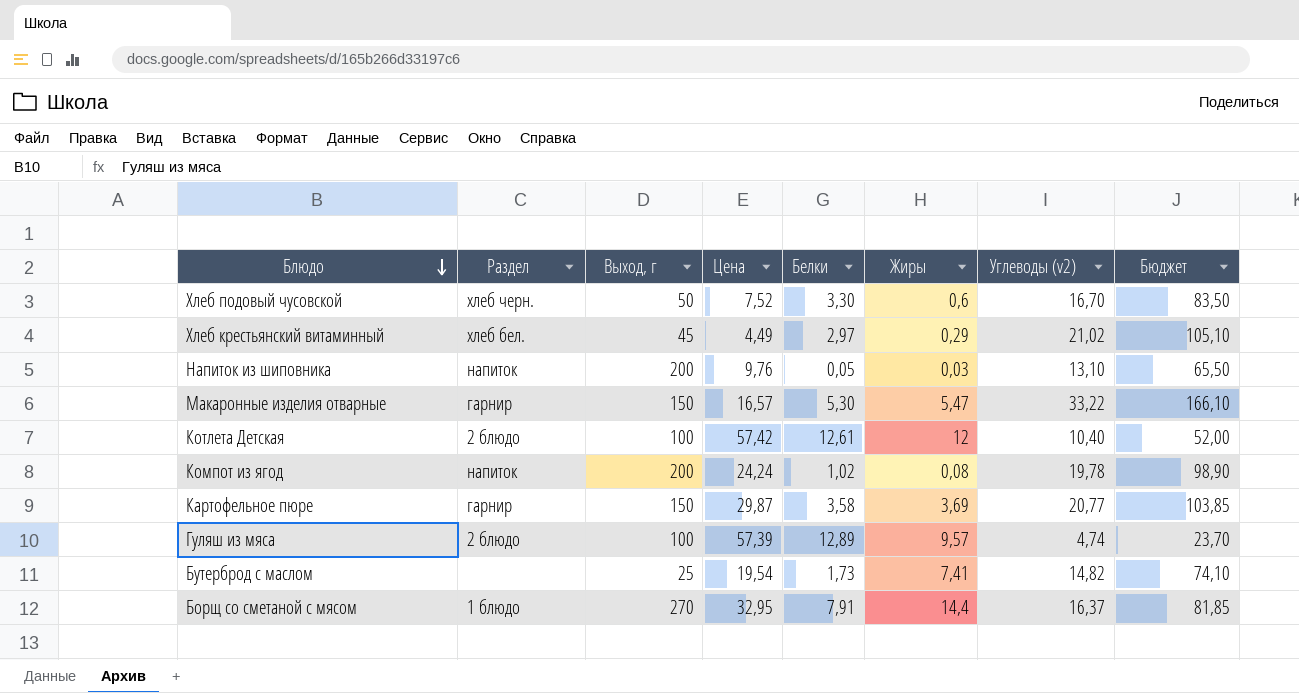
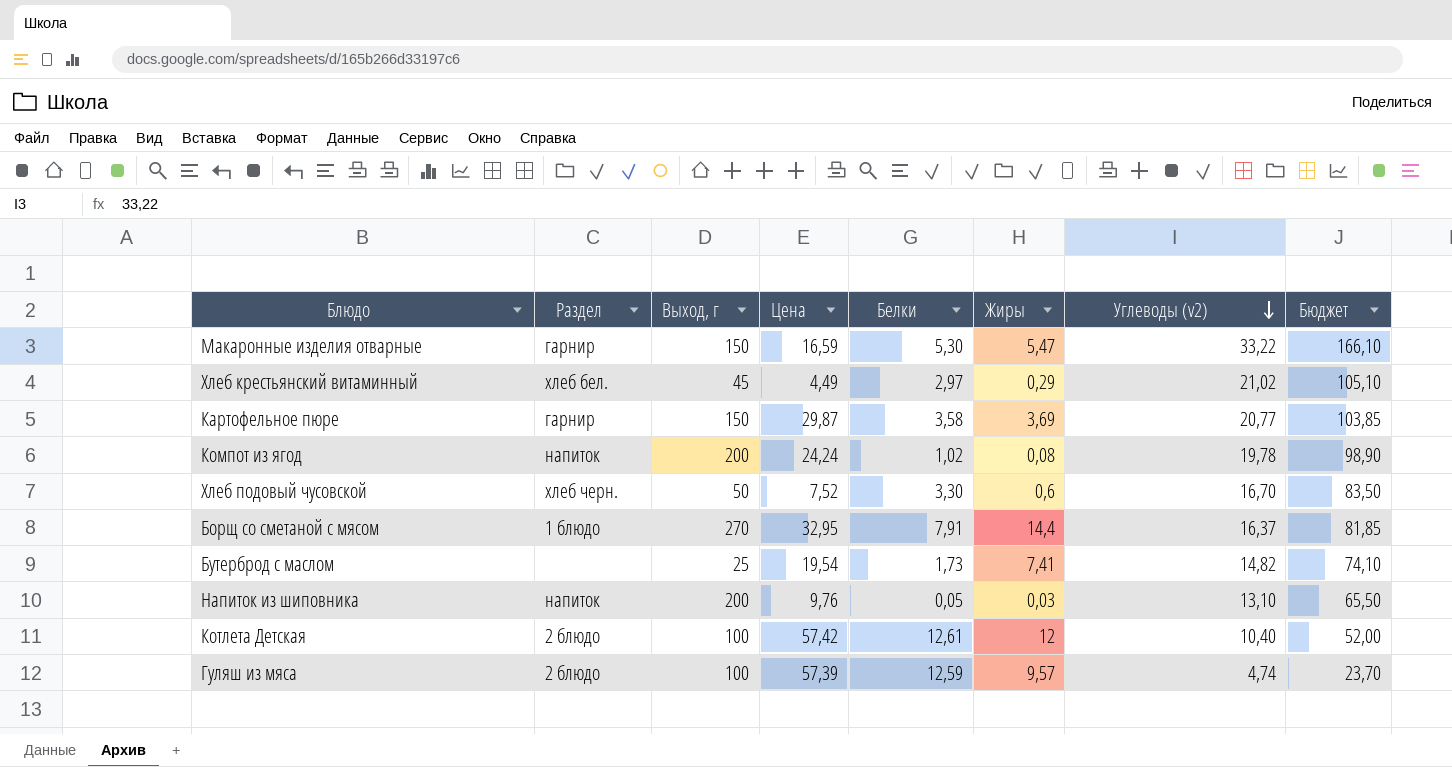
row order: Блюдо descending -> Углеводы (v2) descending
Макаронные изделия отварные | Цена: 16,57 -> 16,59
Гуляш из мяса | Белки: 12,89 -> 12,59

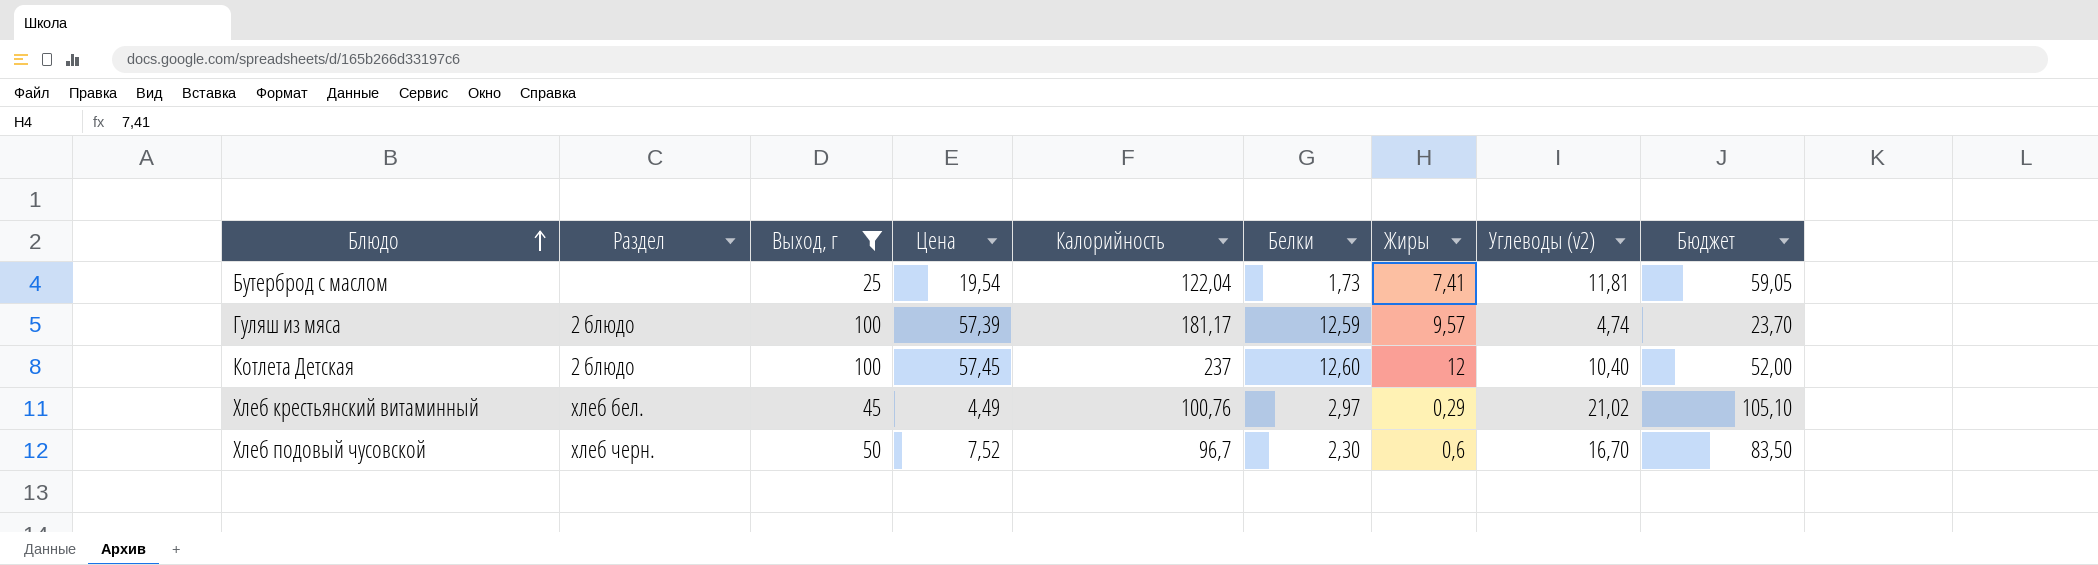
filter: none -> Выход, г <= 100
row order: Углеводы (v2) descending -> Блюдо ascending
column Калорийность | position: none -> 5
Бутерброд с маслом | Углеводы (v2): 14,82 -> 11,81
Бутерброд с маслом | Бюджет: 74,10 -> 59,05
Котлета Детская | Цена: 57,42 -> 57,45
Котлета Детская | Белки: 12,61 -> 12,60
Хлеб подовый чусовской | Белки: 3,30 -> 2,30

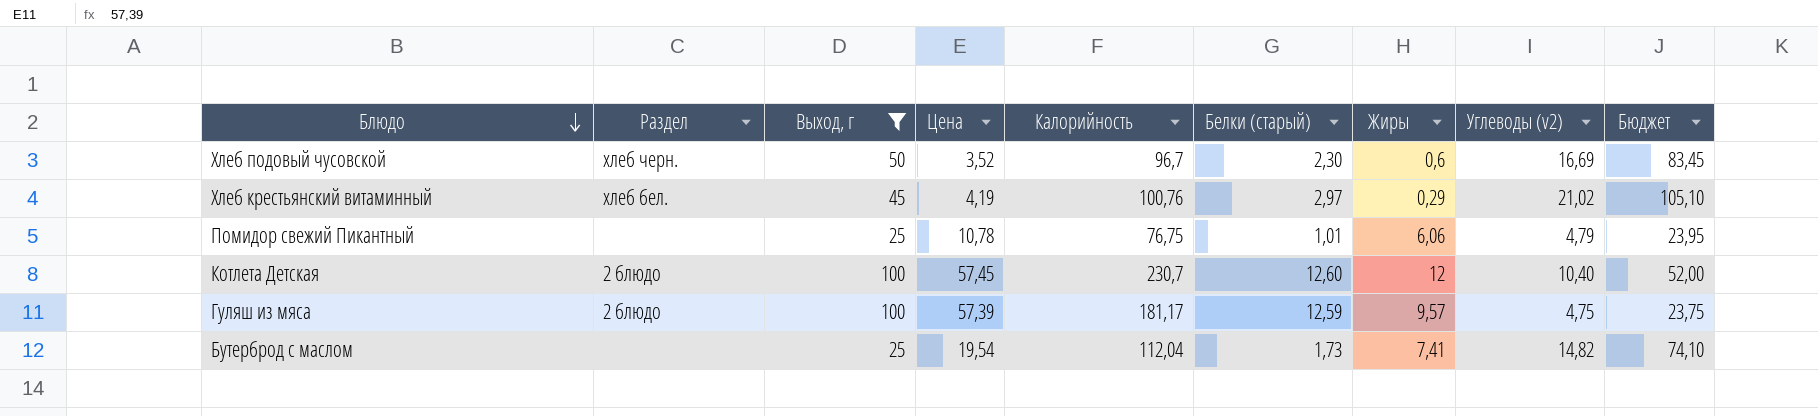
row order: Блюдо ascending -> Блюдо descending
column name: Белки -> Белки (старый)
Хлеб подовый чусовской | Цена: 7,52 -> 3,52
Хлеб подовый чусовской | Углеводы (v2): 16,70 -> 16,69
Хлеб подовый чусовской | Бюджет: 83,50 -> 83,45
Хлеб крестьянский витаминный | Цена: 4,49 -> 4,19
row Помидор свежий Пикантный: none -> none | 25 | 10,78 | 76,75 | 1,01 | 6,06 | 4,79 | 23,95
Котлета Детская | Калорийность: 237 -> 230,7
Гуляш из мяса | Углеводы (v2): 4,74 -> 4,75
Гуляш из мяса | Бюджет: 23,70 -> 23,75
Бутерброд с маслом | Калорийность: 122,04 -> 112,04
Бутерброд с маслом | Углеводы (v2): 11,81 -> 14,82
Бутерброд с маслом | Бюджет: 59,05 -> 74,10

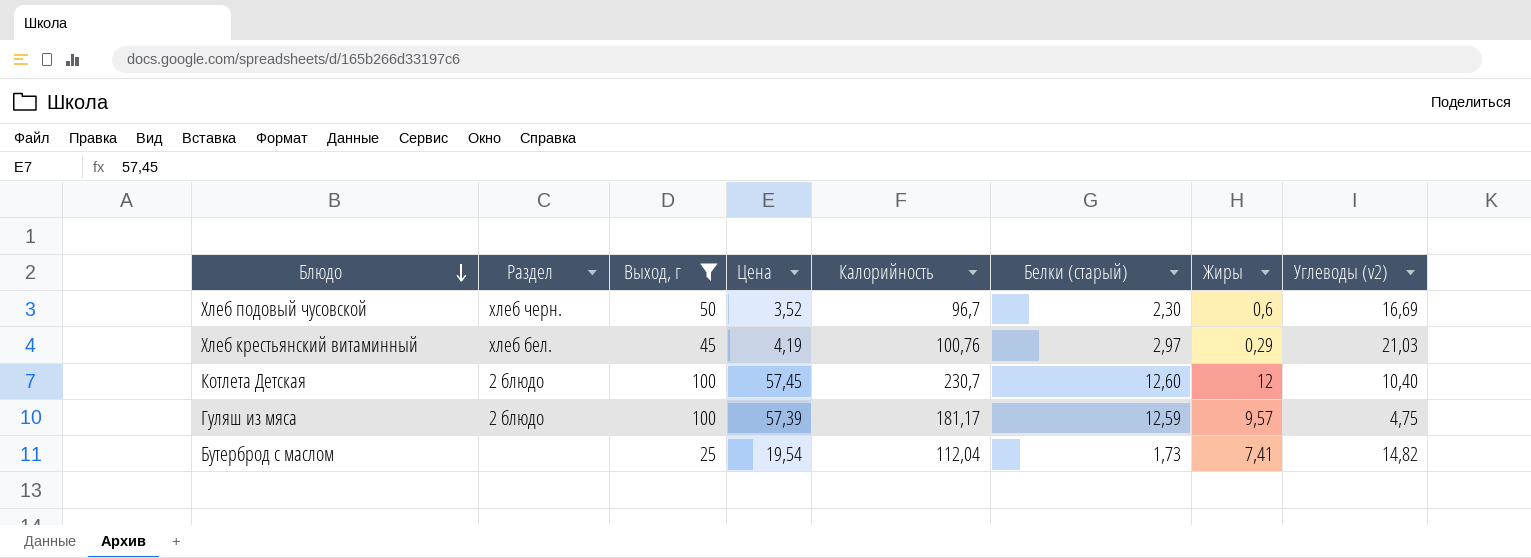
column Бюджет | formula: [Углеводы (v2)] * 5 -> none
row Помидор свежий Пикантный: none | 25 | 10,78 | 76,75 | 1,01 | 6,06 | 4,79 | 23,95 -> none
Хлеб крестьянский витаминный | Углеводы (v2): 21,02 -> 21,03

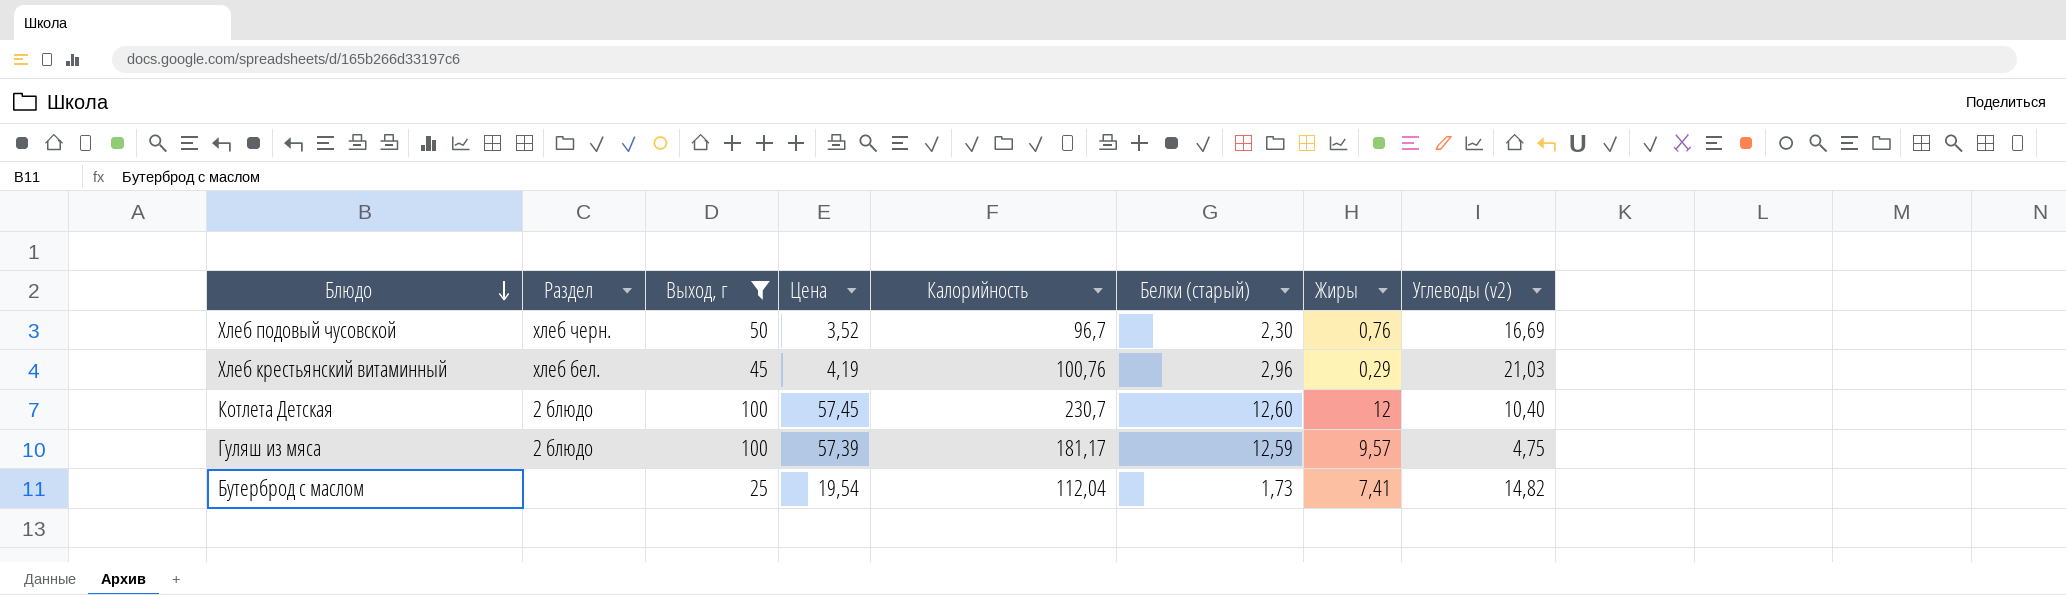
Хлеб подовый чусовской | Жиры: 0,6 -> 0,76
Хлеб крестьянский витаминный | Белки (старый): 2,97 -> 2,96

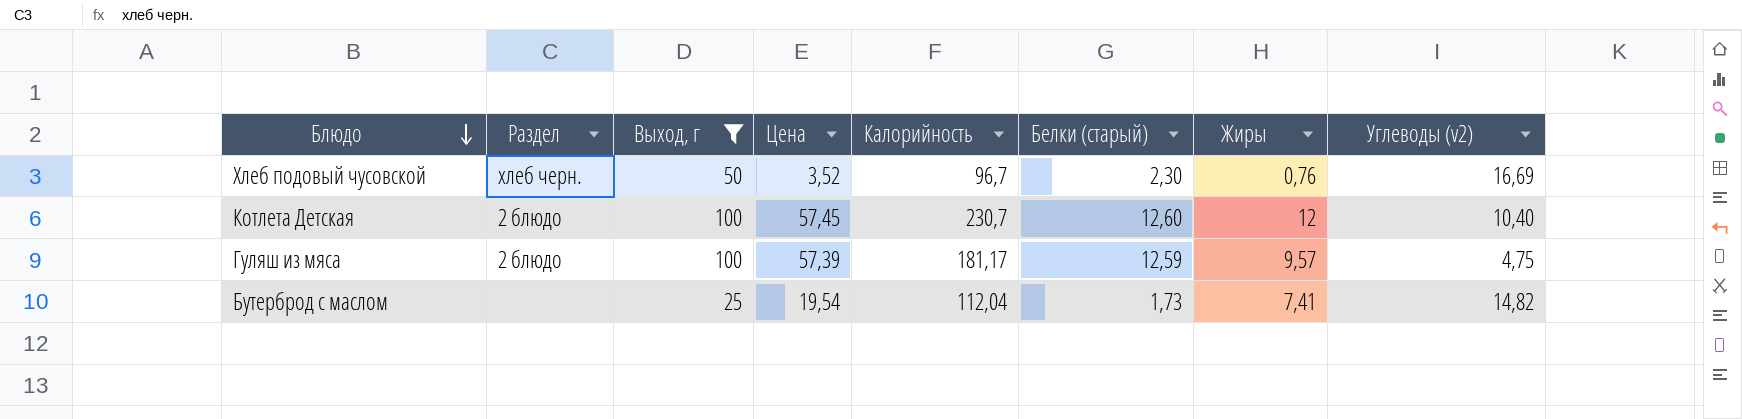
row Хлеб крестьянский витаминный: хлеб бел. | 45 | 4,19 | 100,76 | 2,96 | 0,29 | 21,03 -> none

